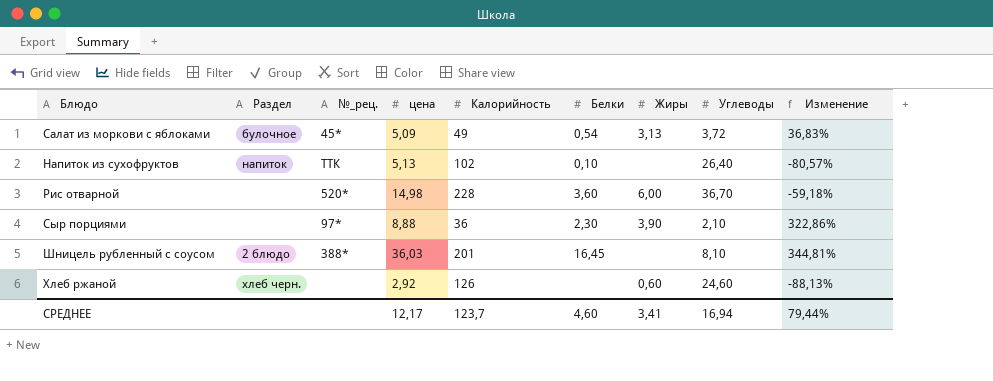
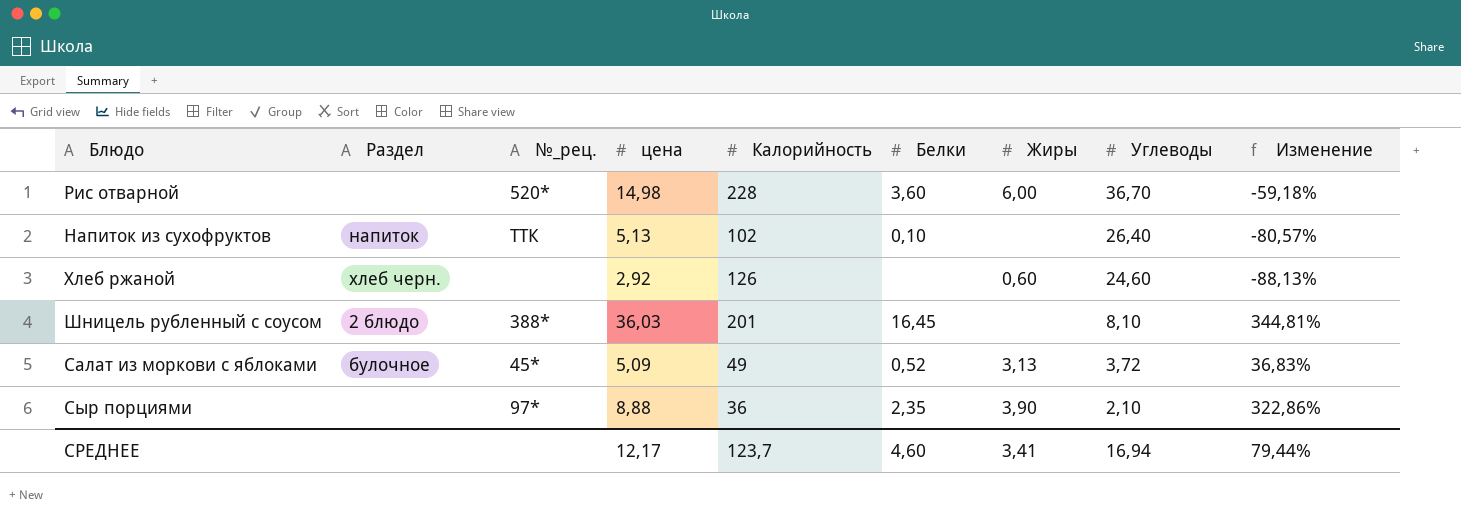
row order: none -> Углеводы descending
Салат из моркови с яблоками | Белки: 0,54 -> 0,52
Сыр порциями | Белки: 2,30 -> 2,35

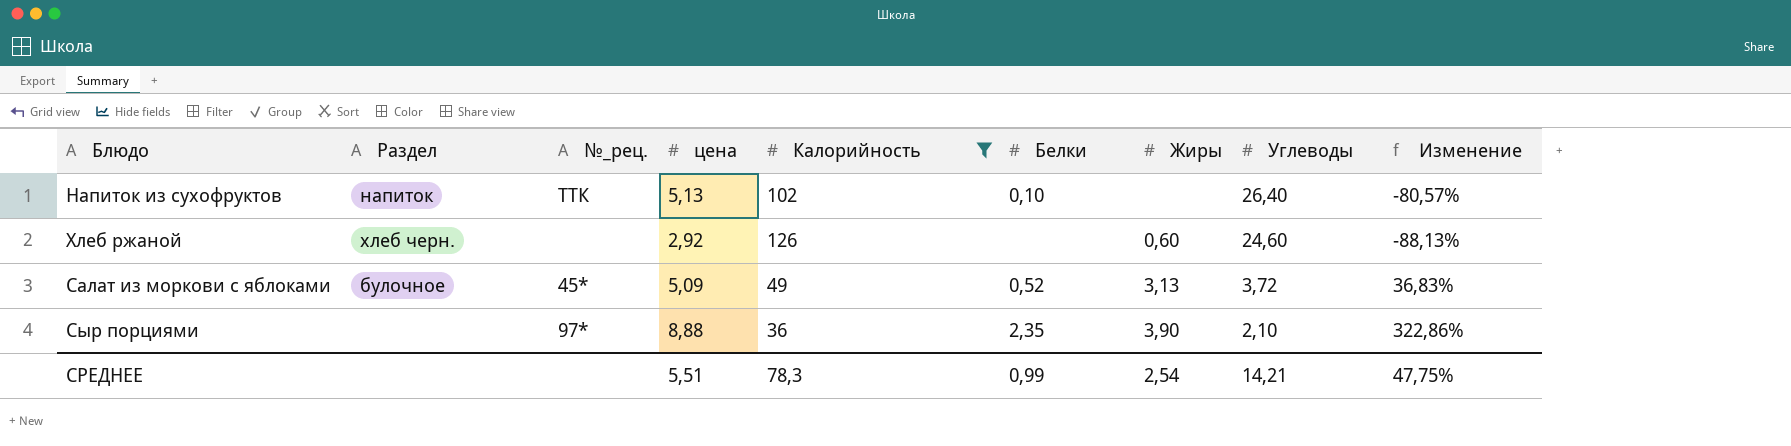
filter: none -> Калорийность <= 126
СРЕДНЕЕ | цена: 12,17 -> 5,51
СРЕДНЕЕ | Калорийность: 123,7 -> 78,3
СРЕДНЕЕ | Белки: 4,60 -> 0,99
СРЕДНЕЕ | Жиры: 3,41 -> 2,54
СРЕДНЕЕ | Углеводы: 16,94 -> 14,21
СРЕДНЕЕ | Изменение: 79,44% -> 47,75%

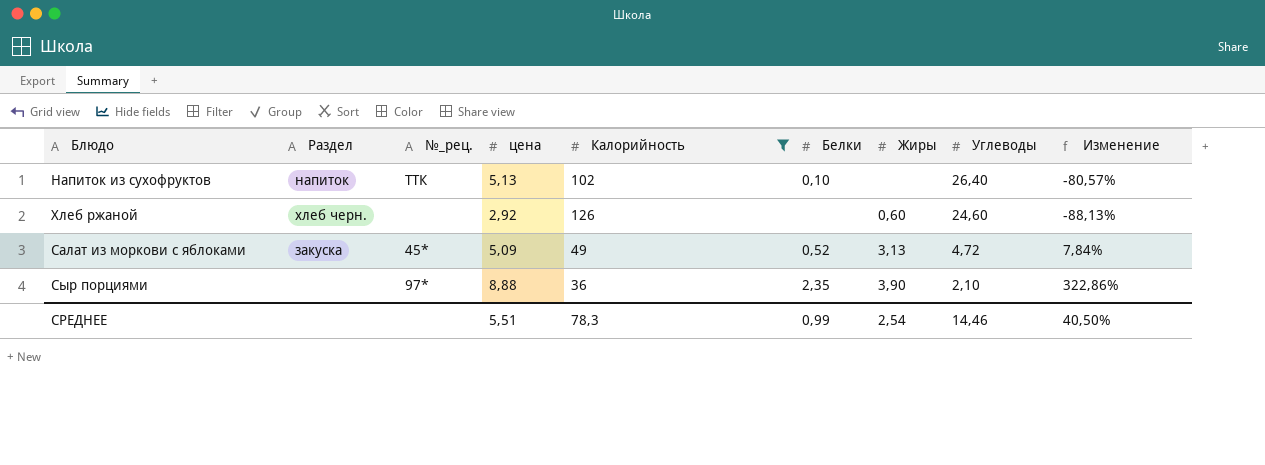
Салат из моркови с яблоками | Раздел: булочное -> закуска
Салат из моркови с яблоками | Углеводы: 3,72 -> 4,72
Салат из моркови с яблоками | Изменение: 36,83% -> 7,84%
СРЕДНЕЕ | Углеводы: 14,21 -> 14,46
СРЕДНЕЕ | Изменение: 47,75% -> 40,50%

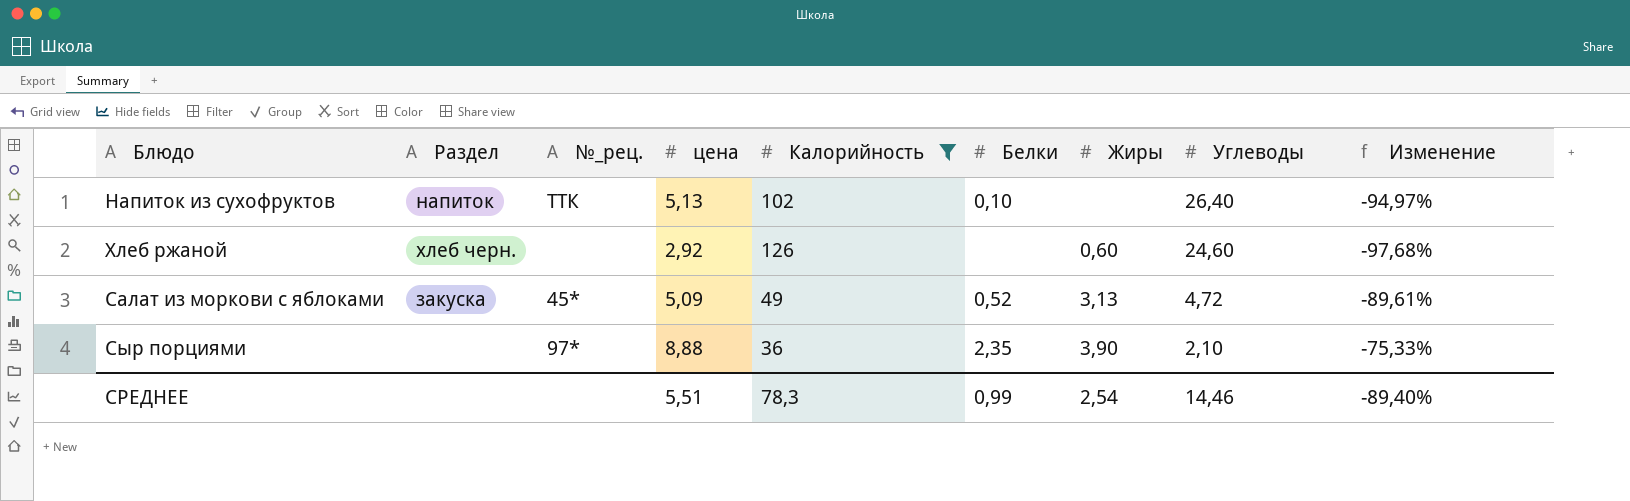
column Изменение | formula: ([цена] - [Углеводы]) / [Углеводы] -> ([цена] - [Калорийность]) / [Калорийность]
СРЕДНЕЕ | Изменение: 40,50% -> -89,40%

